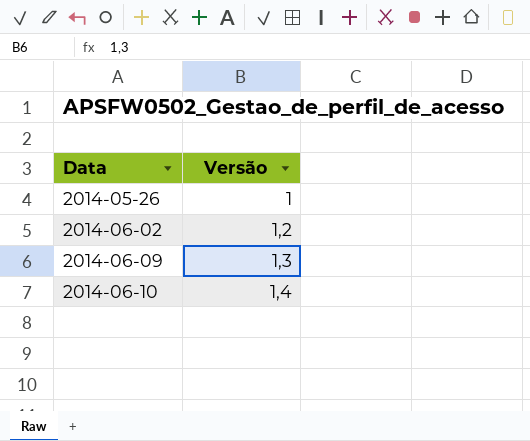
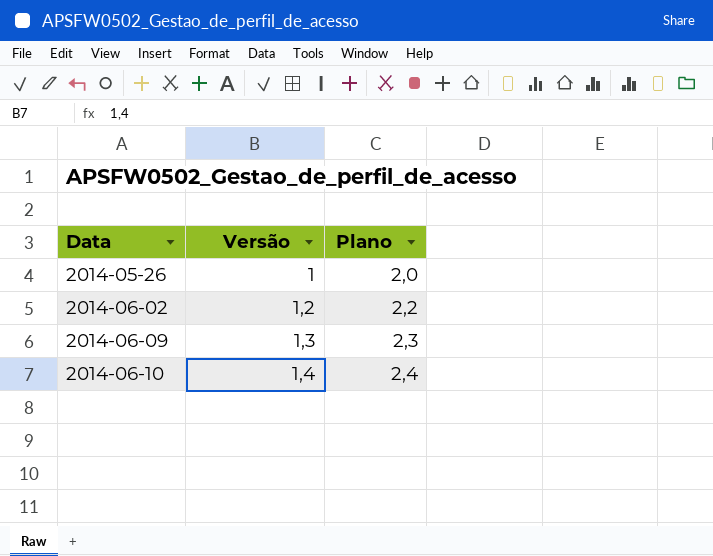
column Plano | formula: none -> [Versão] + 1

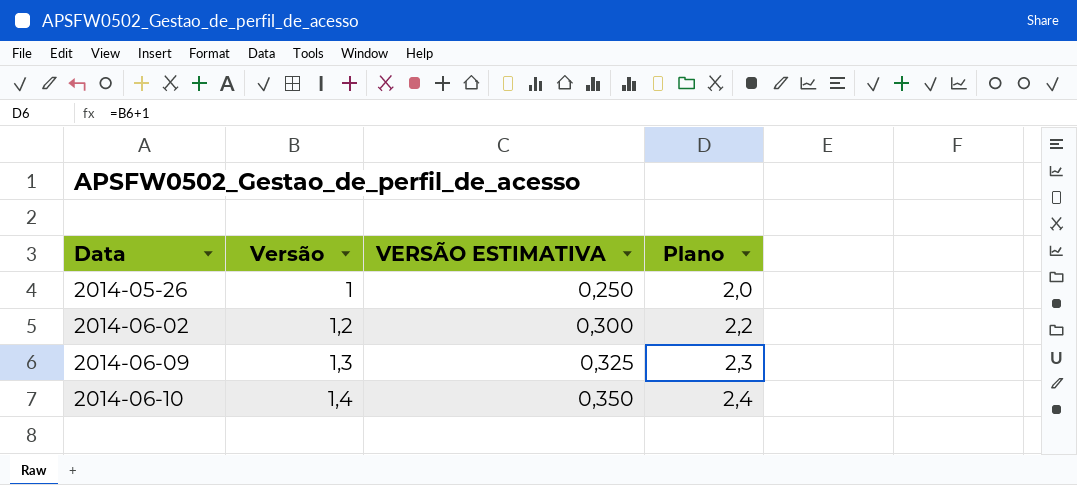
column VERSÃO ESTIMATIVA | formula: none -> [Versão] * 0,25

